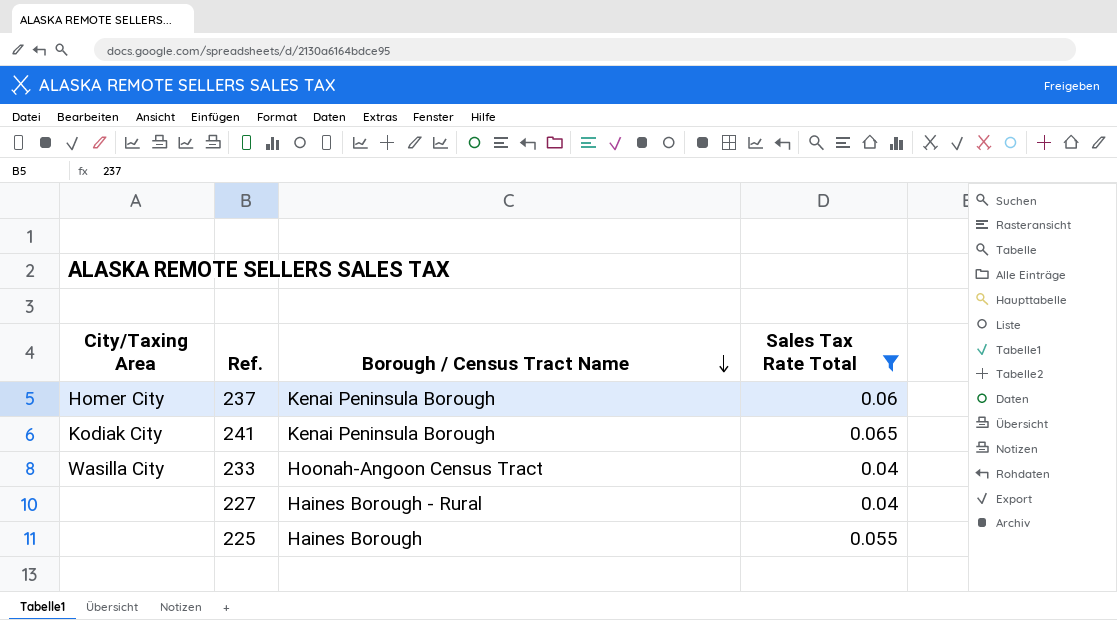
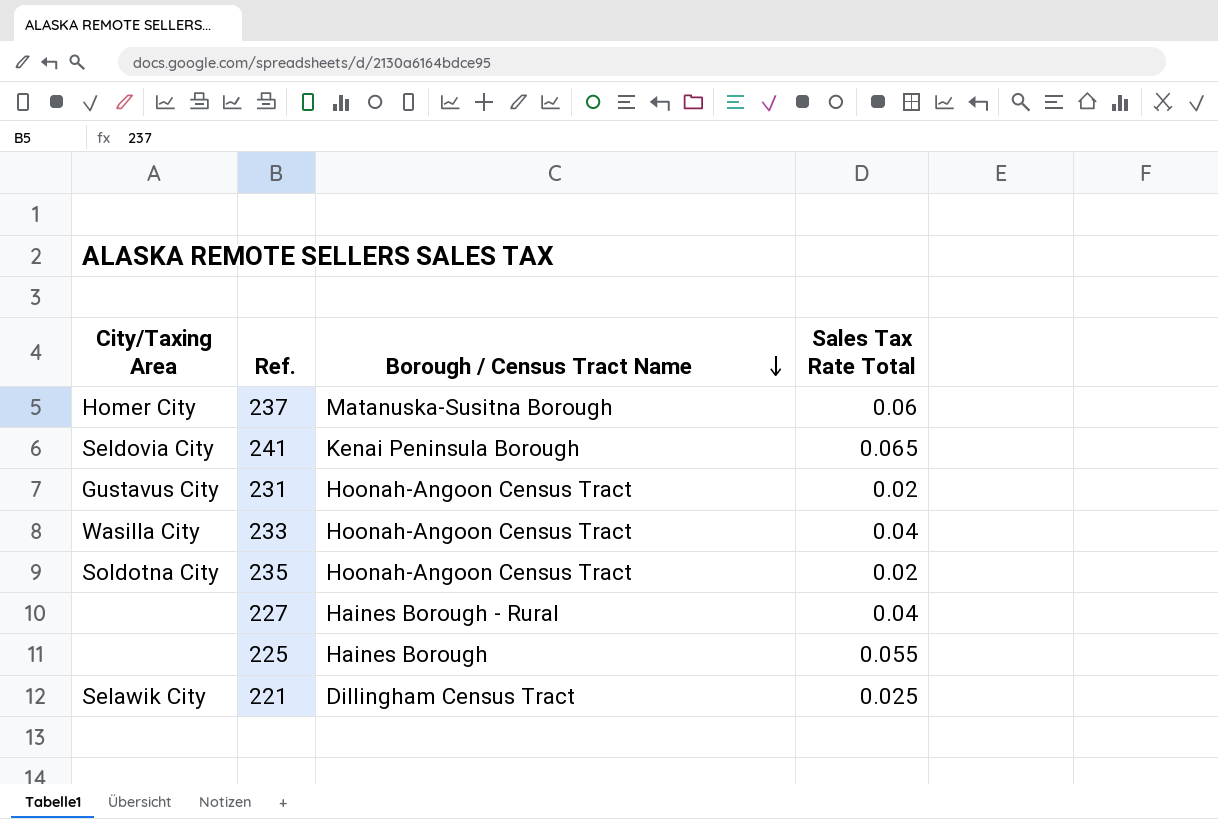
filter: Sales Tax Rate Total >= 0.04 -> none
237 | Borough / Census Tract Name: Kenai Peninsula Borough -> Matanuska-Susitna Borough
241 | City/Taxing Area: Kodiak City -> Seldovia City

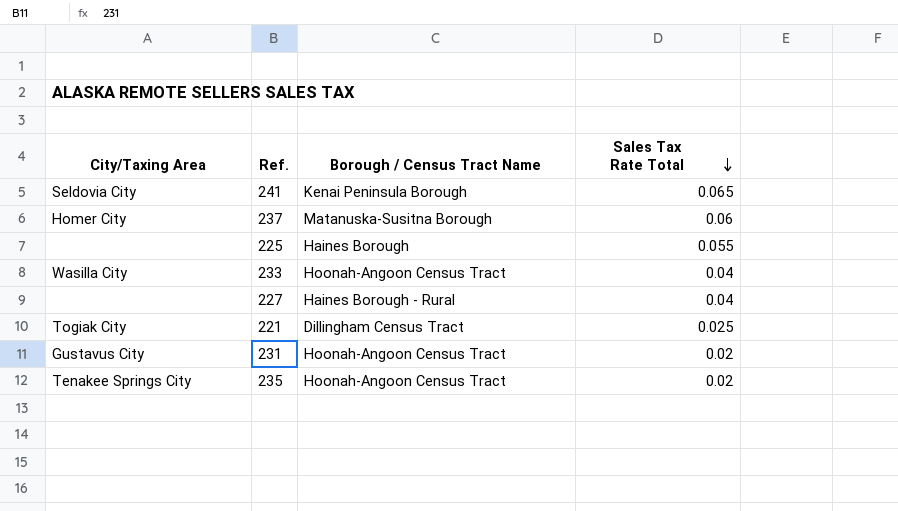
row order: Borough / Census Tract Name descending -> Sales Tax Rate Total descending
221 | City/Taxing Area: Selawik City -> Togiak City
235 | City/Taxing Area: Soldotna City -> Tenakee Springs City

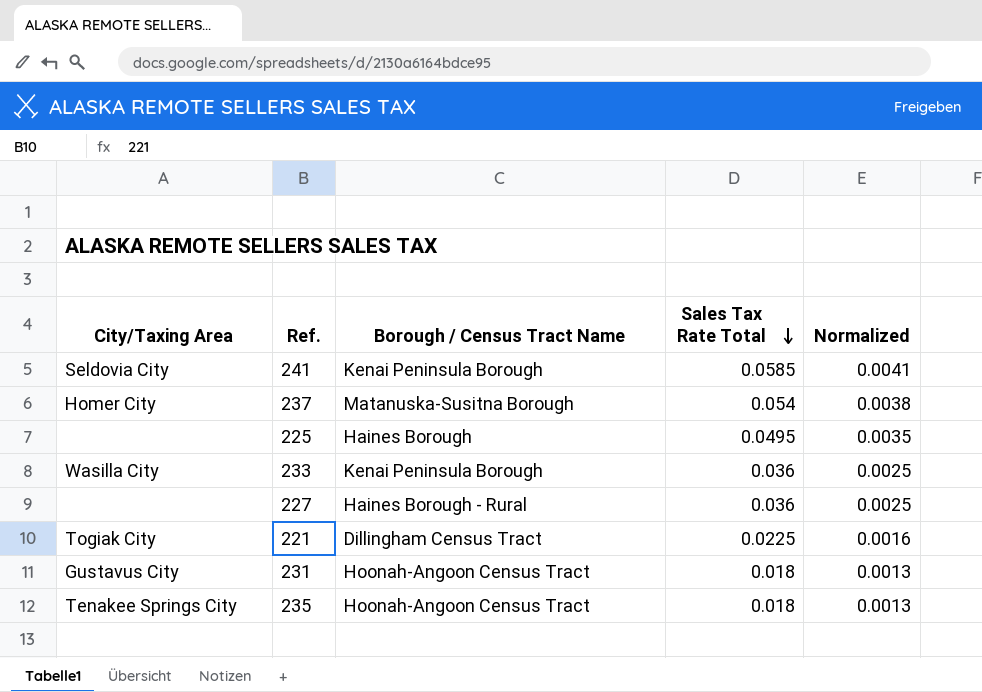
column Normalized | formula: none -> [Sales Tax Rate Total] * 0.07
241 | Sales Tax Rate Total: 0.065 -> 0.0585
237 | Sales Tax Rate Total: 0.06 -> 0.054
225 | Sales Tax Rate Total: 0.055 -> 0.0495
233 | Borough / Census Tract Name: Hoonah-Angoon Census Tract -> Kenai Peninsula Borough
233 | Sales Tax Rate Total: 0.04 -> 0.036
227 | Sales Tax Rate Total: 0.04 -> 0.036
221 | Sales Tax Rate Total: 0.025 -> 0.0225
231 | Sales Tax Rate Total: 0.02 -> 0.018
235 | Sales Tax Rate Total: 0.02 -> 0.018

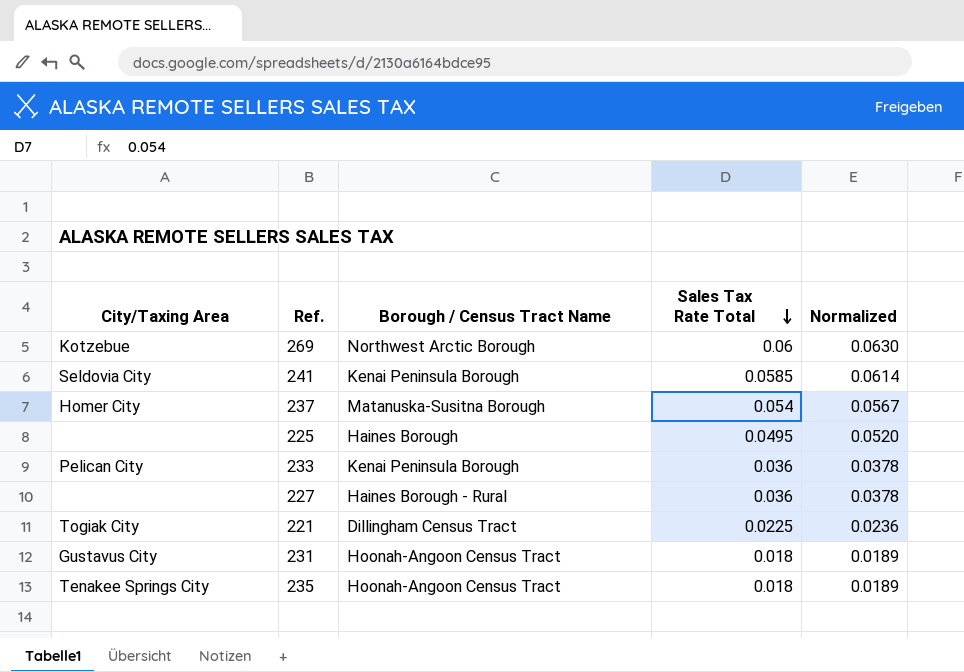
column Normalized | formula: [Sales Tax Rate Total] * 0.07 -> [Sales Tax Rate Total] * 1.05
row 269: none -> Kotzebue | Northwest Arctic Borough | 0.06 | 0.0630
233 | City/Taxing Area: Wasilla City -> Pelican City

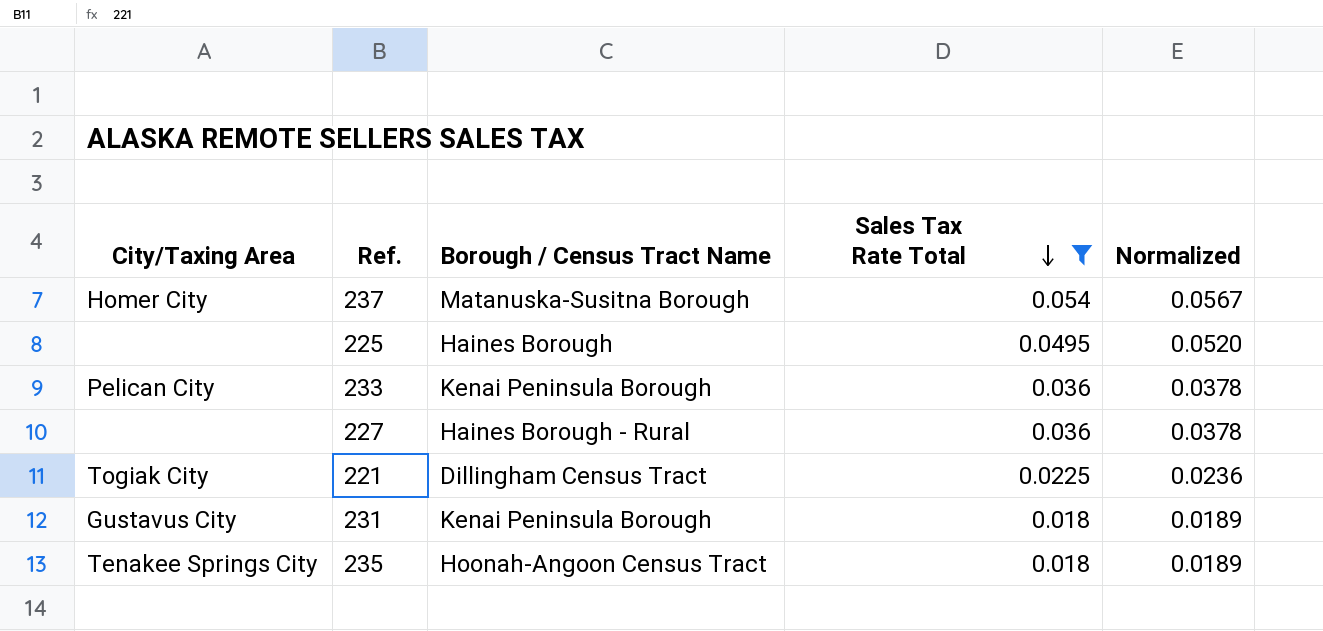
filter: none -> Sales Tax Rate Total <= 0.054
231 | Borough / Census Tract Name: Hoonah-Angoon Census Tract -> Kenai Peninsula Borough

